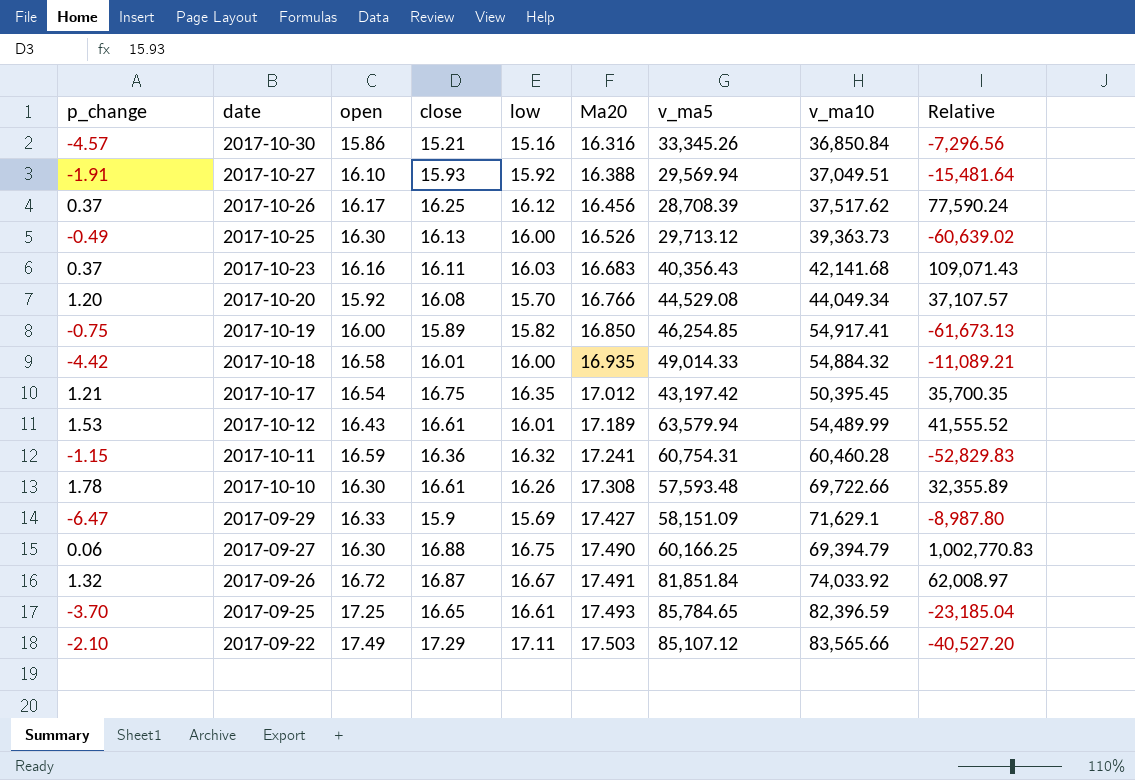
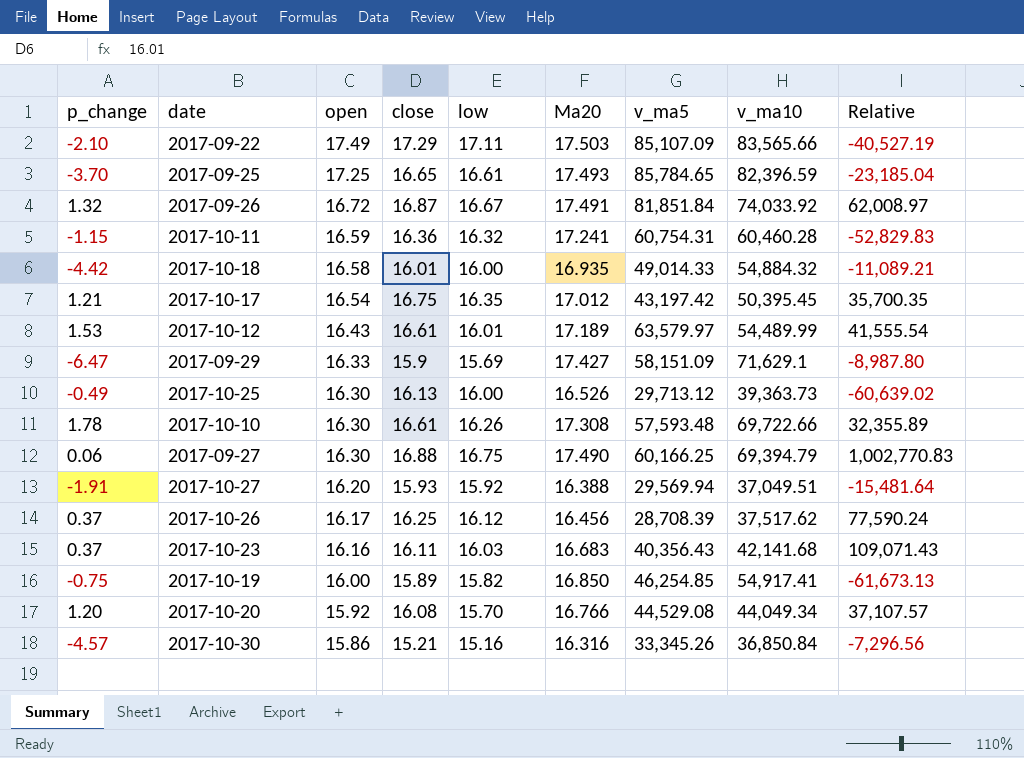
row order: date descending -> open descending
2017-09-22 | v_ma5: 85,107.12 -> 85,107.09
2017-09-22 | Relative: -40,527.20 -> -40,527.19
2017-10-12 | v_ma5: 63,579.94 -> 63,579.97
2017-10-12 | Relative: 41,555.52 -> 41,555.54
2017-10-27 | open: 16.10 -> 16.20

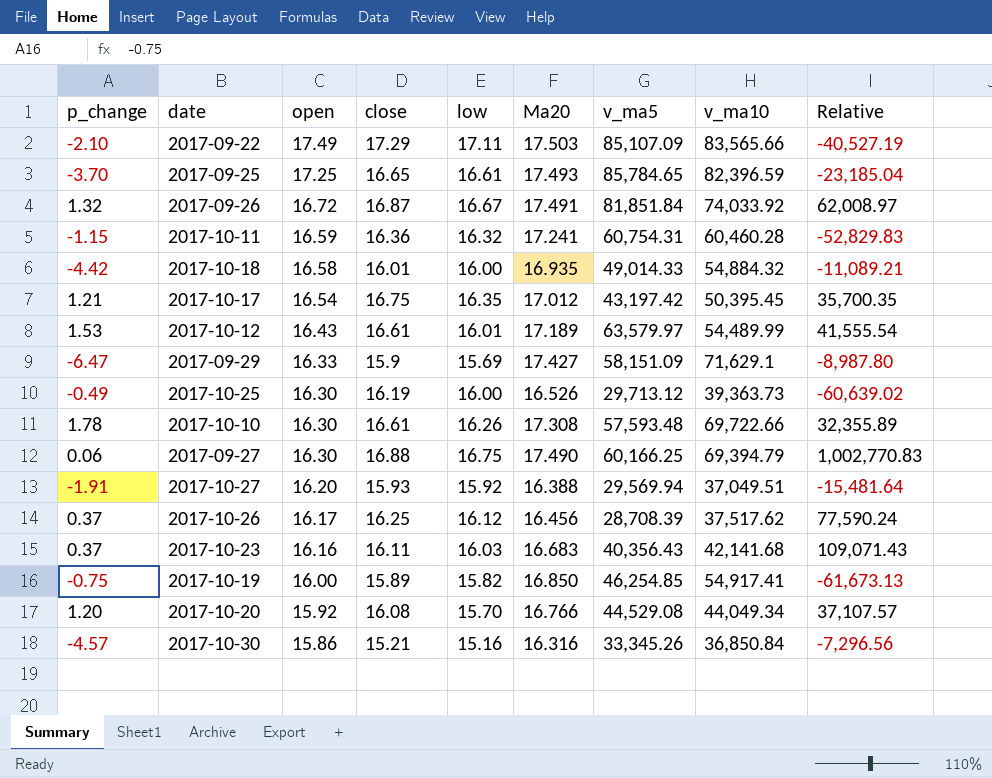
2017-10-25 | close: 16.13 -> 16.19

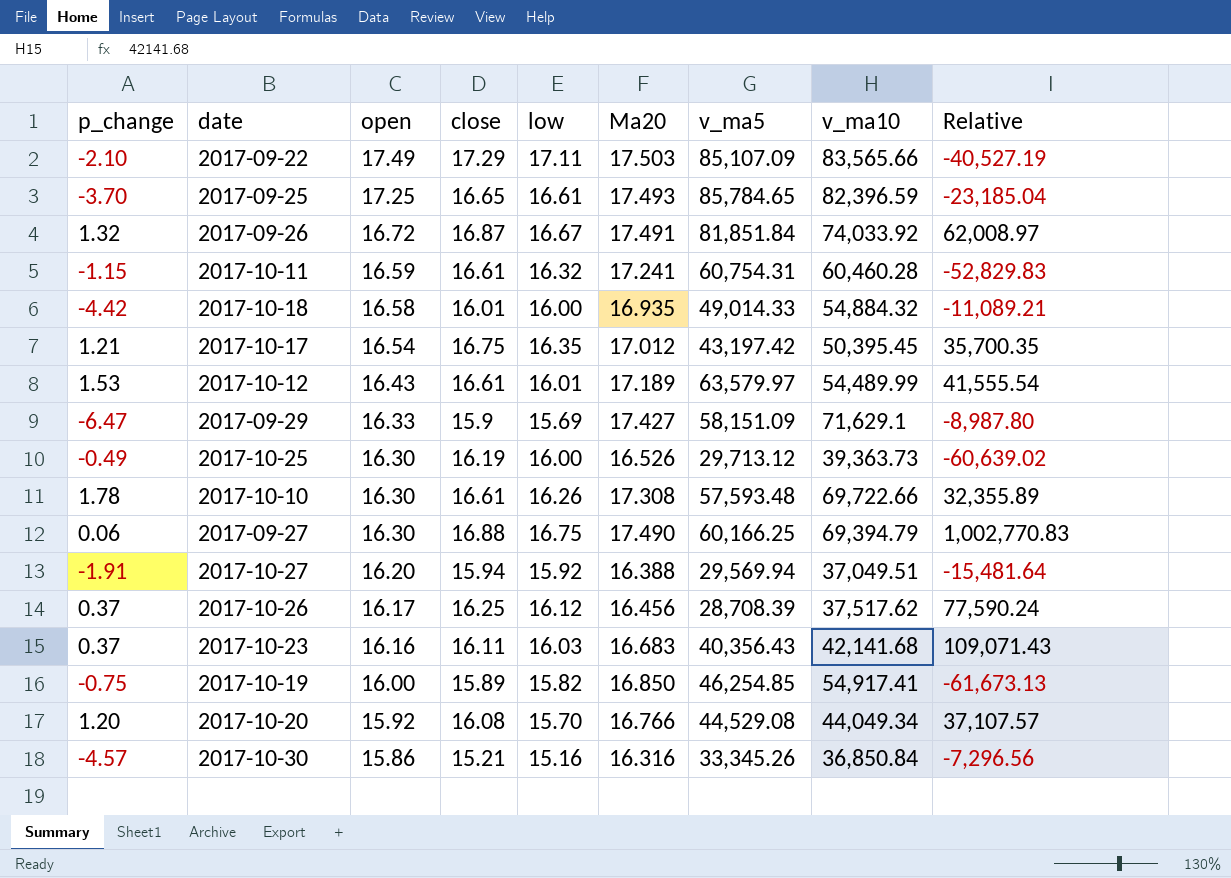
2017-10-11 | close: 16.36 -> 16.61
2017-10-27 | close: 15.93 -> 15.94

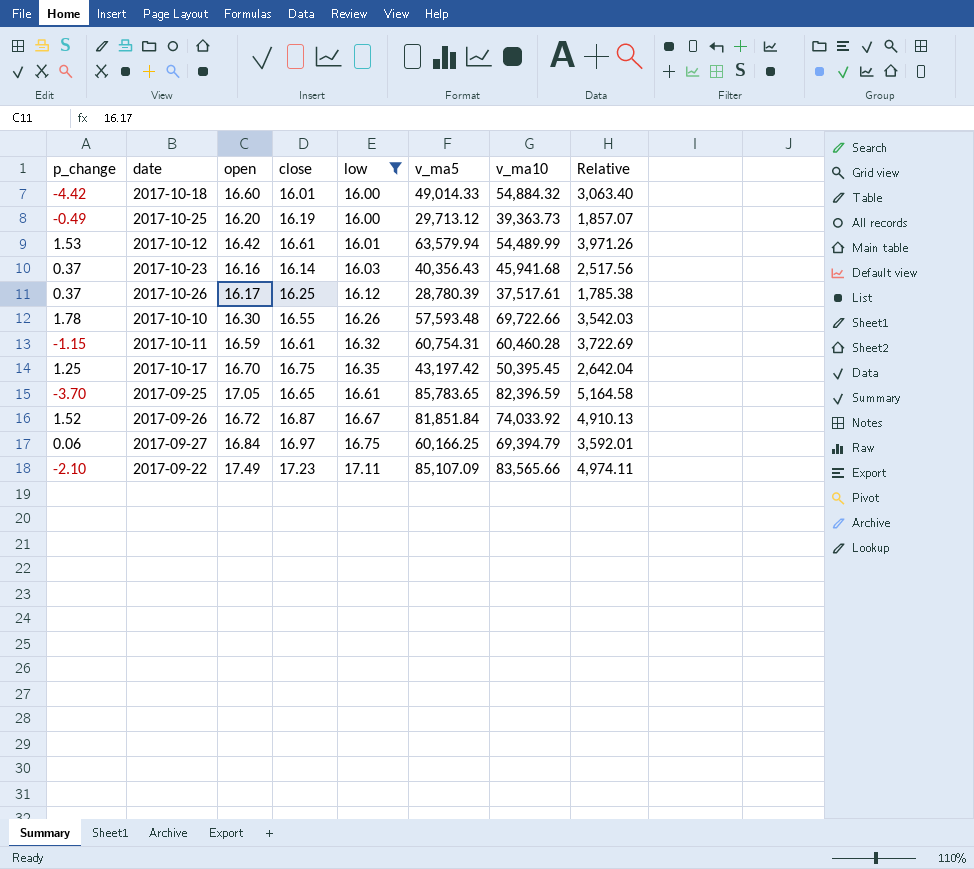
filter: none -> low >= 16.00
row order: open descending -> low ascending
column Ma20 | position: 6 -> none
column Relative | formula: [v_ma5] / [p_change] -> [v_ma5] / [low]
2017-10-18 | open: 16.58 -> 16.60
2017-10-25 | open: 16.30 -> 16.20
2017-10-12 | open: 16.43 -> 16.42
2017-10-12 | v_ma5: 63,579.97 -> 63,579.94
2017-10-23 | close: 16.11 -> 16.14
2017-10-23 | v_ma10: 42,141.68 -> 45,941.68
2017-10-26 | v_ma5: 28,708.39 -> 28,780.39
2017-10-26 | v_ma10: 37,517.62 -> 37,517.61
2017-10-10 | close: 16.61 -> 16.55
2017-10-17 | p_change: 1.21 -> 1.25
2017-10-17 | open: 16.54 -> 16.70
2017-09-25 | open: 17.25 -> 17.05
2017-09-25 | v_ma5: 85,784.65 -> 85,783.65
2017-09-26 | p_change: 1.32 -> 1.52
2017-09-27 | open: 16.30 -> 16.84
2017-09-27 | close: 16.88 -> 16.97
2017-09-22 | close: 17.29 -> 17.23

